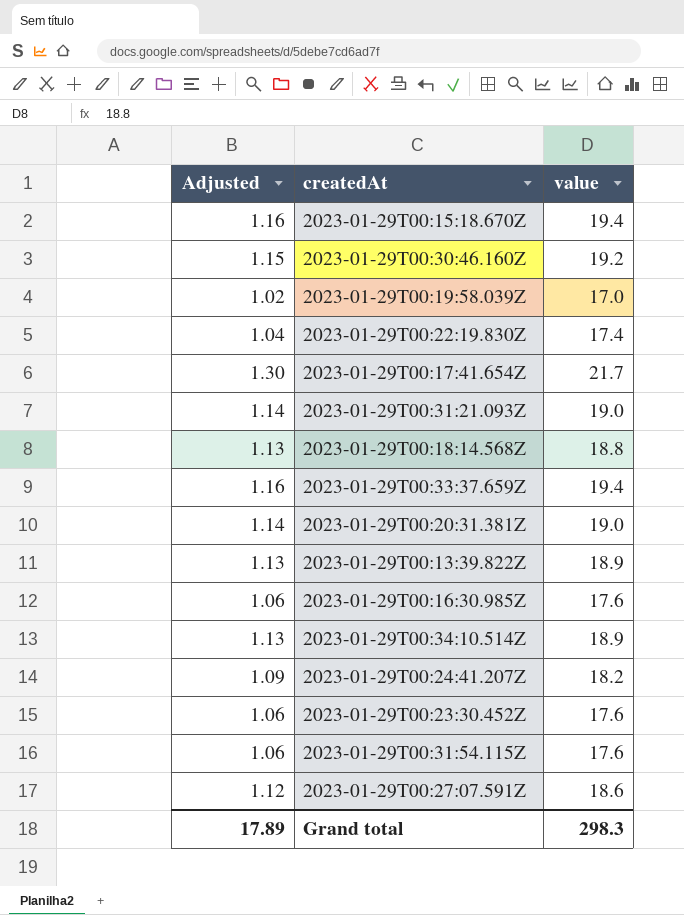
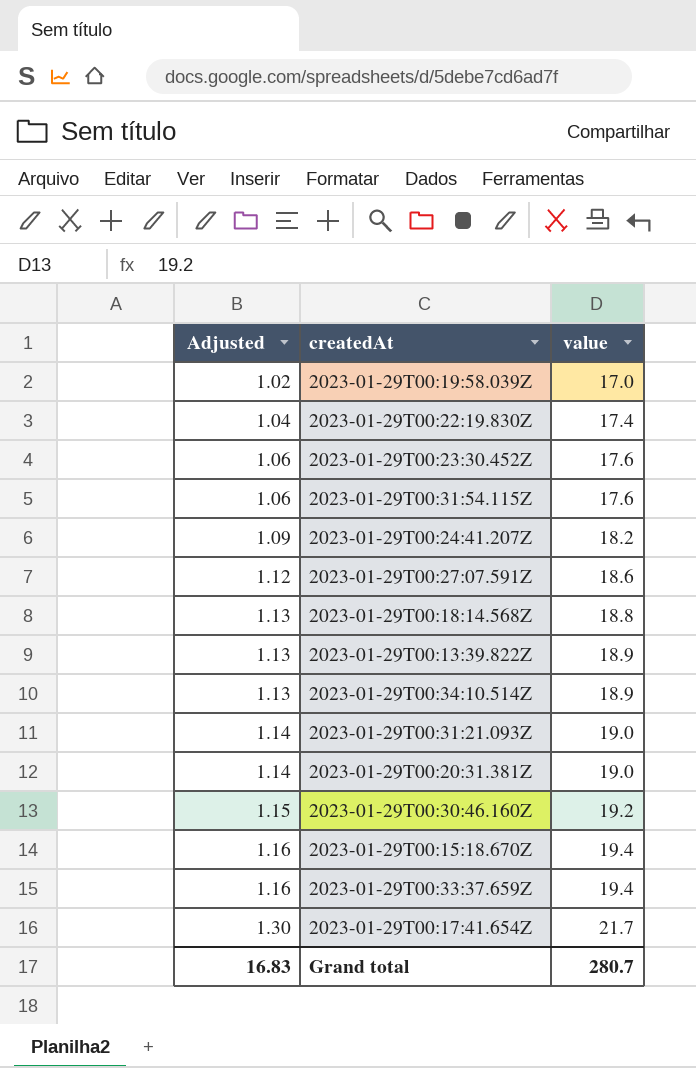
row order: none -> Adjusted ascending
row 2023-01-29T00:16:30.985Z: 1.06 | 17.6 -> none
Grand total | Adjusted: 17.89 -> 16.83
Grand total | value: 298.3 -> 280.7

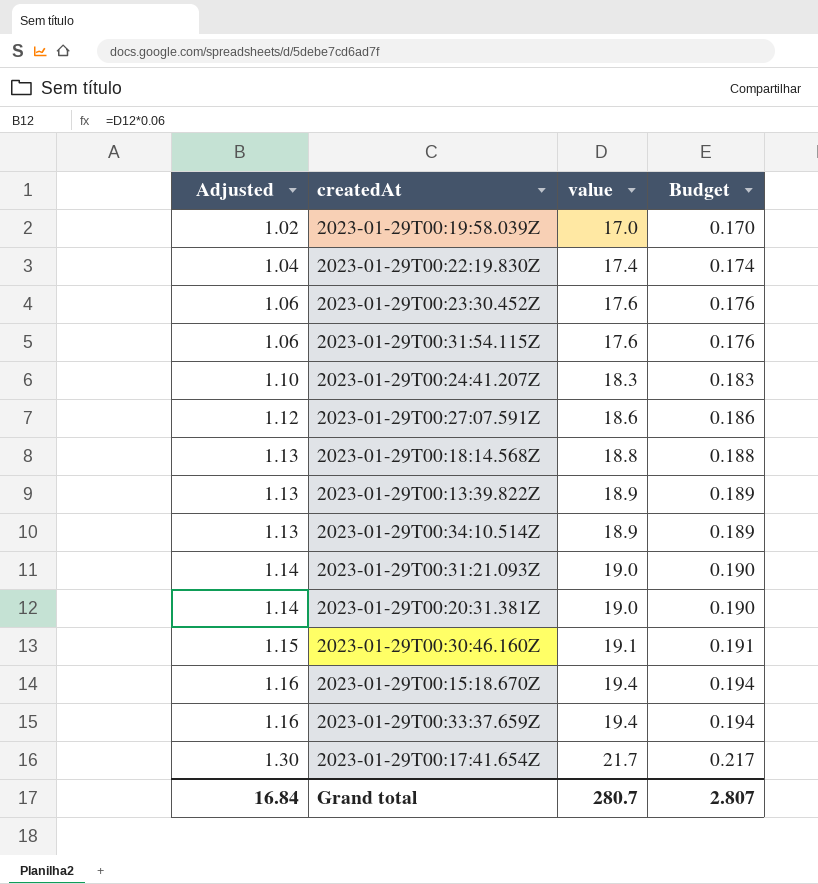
column Budget | formula: none -> [value] * 0.01
2023-01-29T00:24:41.207Z | Adjusted: 1.09 -> 1.10
2023-01-29T00:24:41.207Z | value: 18.2 -> 18.3
2023-01-29T00:30:46.160Z | value: 19.2 -> 19.1
Grand total | Adjusted: 16.83 -> 16.84

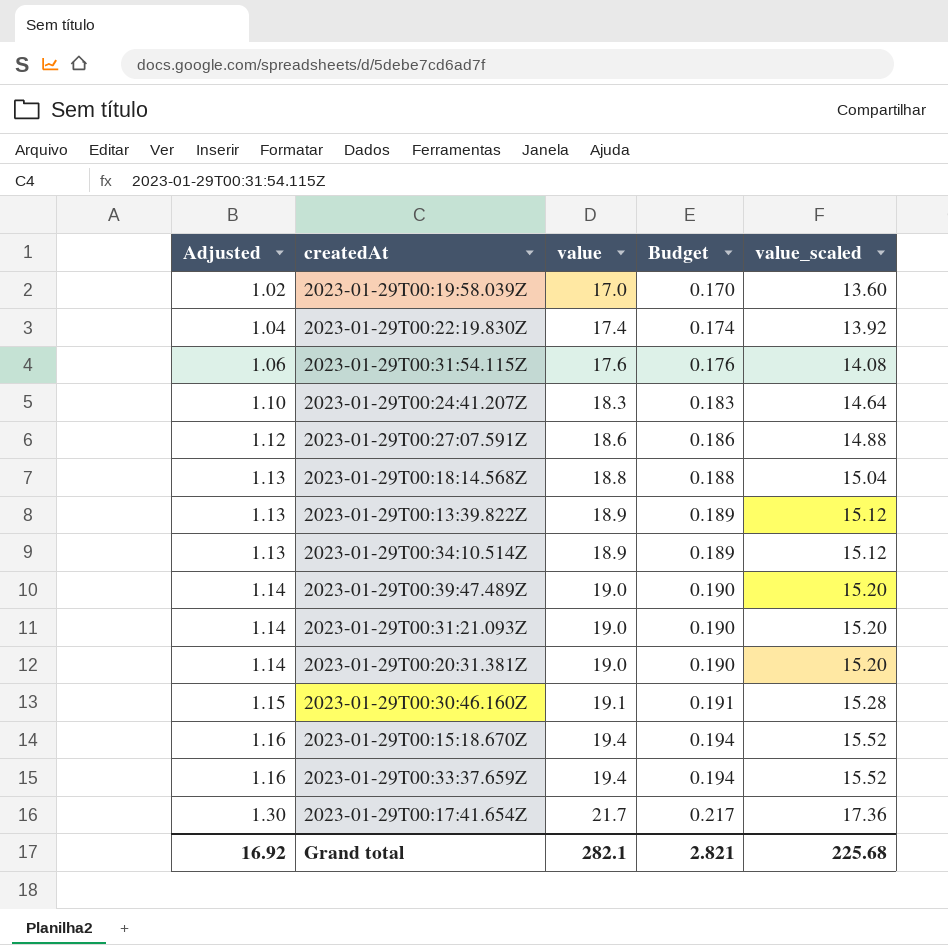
column value_scaled | formula: none -> [value] * 0.8
row 2023-01-29T00:23:30.452Z: 1.06 | 17.6 | 0.176 -> none
row 2023-01-29T00:39:47.489Z: none -> 1.14 | 19.0 | 0.190 | 15.20
Grand total | Adjusted: 16.84 -> 16.92
Grand total | value: 280.7 -> 282.1
Grand total | Budget: 2.807 -> 2.821

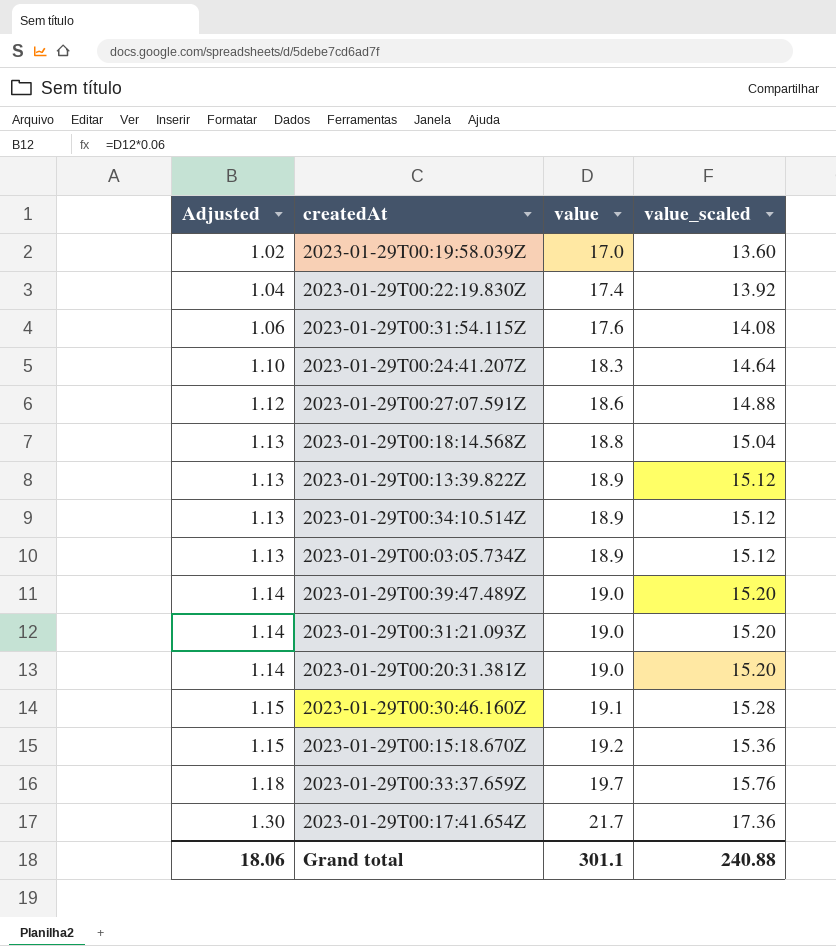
column Budget | formula: [value] * 0.01 -> none
row 2023-01-29T00:03:05.734Z: none -> 1.13 | 18.9 | 15.12
2023-01-29T00:15:18.670Z | Adjusted: 1.16 -> 1.15
2023-01-29T00:15:18.670Z | value: 19.4 -> 19.2
2023-01-29T00:15:18.670Z | value_scaled: 15.52 -> 15.36
2023-01-29T00:33:37.659Z | Adjusted: 1.16 -> 1.18
2023-01-29T00:33:37.659Z | value: 19.4 -> 19.7
2023-01-29T00:33:37.659Z | value_scaled: 15.52 -> 15.76
Grand total | Adjusted: 16.92 -> 18.06
Grand total | value: 282.1 -> 301.1
Grand total | value_scaled: 225.68 -> 240.88

